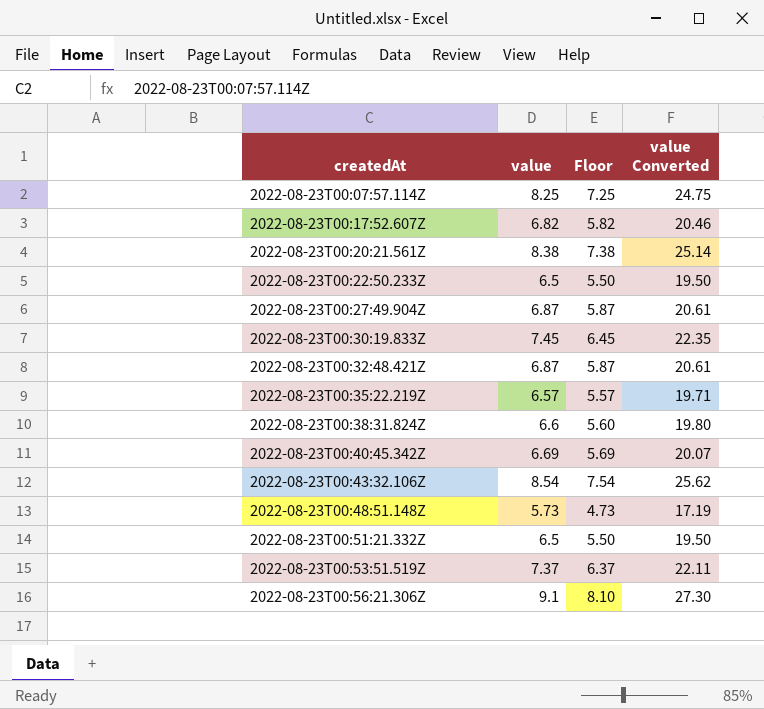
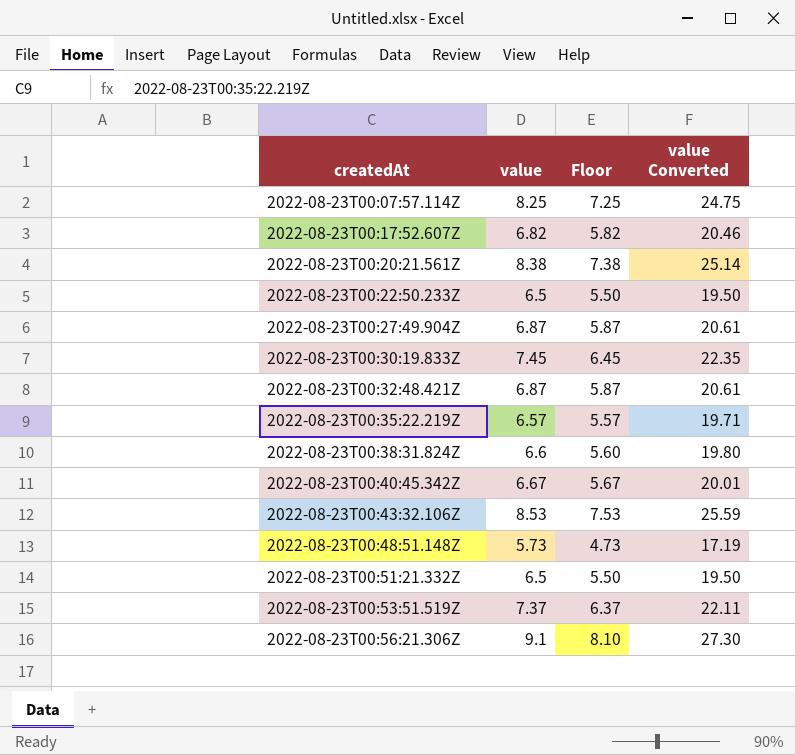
2022-08-23T00:40:45.342Z | value: 6.69 -> 6.67
2022-08-23T00:40:45.342Z | Floor: 5.69 -> 5.67
2022-08-23T00:40:45.342Z | value Converted: 20.07 -> 20.01
2022-08-23T00:43:32.106Z | value: 8.54 -> 8.53
2022-08-23T00:43:32.106Z | Floor: 7.54 -> 7.53
2022-08-23T00:43:32.106Z | value Converted: 25.62 -> 25.59

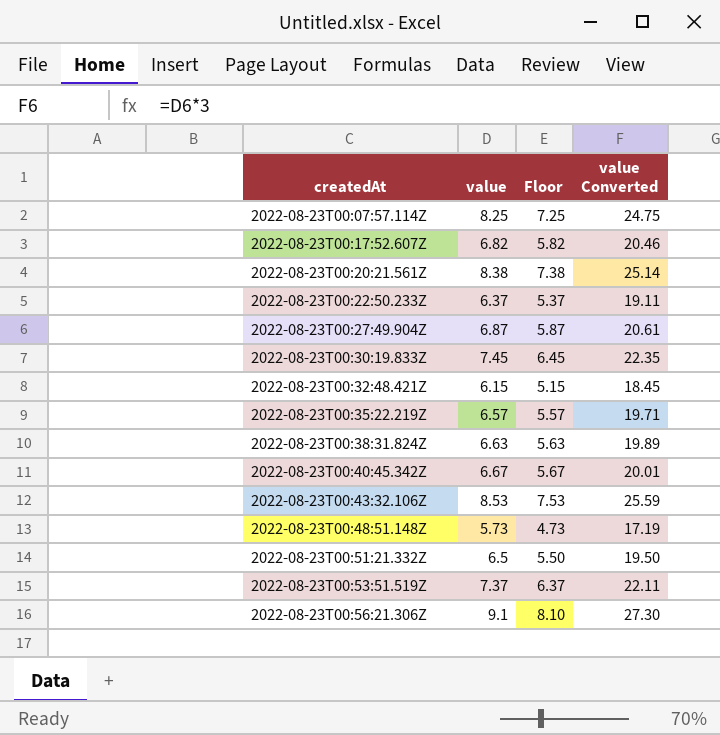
2022-08-23T00:22:50.233Z | value: 6.5 -> 6.37
2022-08-23T00:22:50.233Z | Floor: 5.50 -> 5.37
2022-08-23T00:22:50.233Z | value Converted: 19.50 -> 19.11
2022-08-23T00:32:48.421Z | value: 6.87 -> 6.15
2022-08-23T00:32:48.421Z | Floor: 5.87 -> 5.15
2022-08-23T00:32:48.421Z | value Converted: 20.61 -> 18.45
2022-08-23T00:38:31.824Z | value: 6.6 -> 6.63
2022-08-23T00:38:31.824Z | Floor: 5.60 -> 5.63
2022-08-23T00:38:31.824Z | value Converted: 19.80 -> 19.89

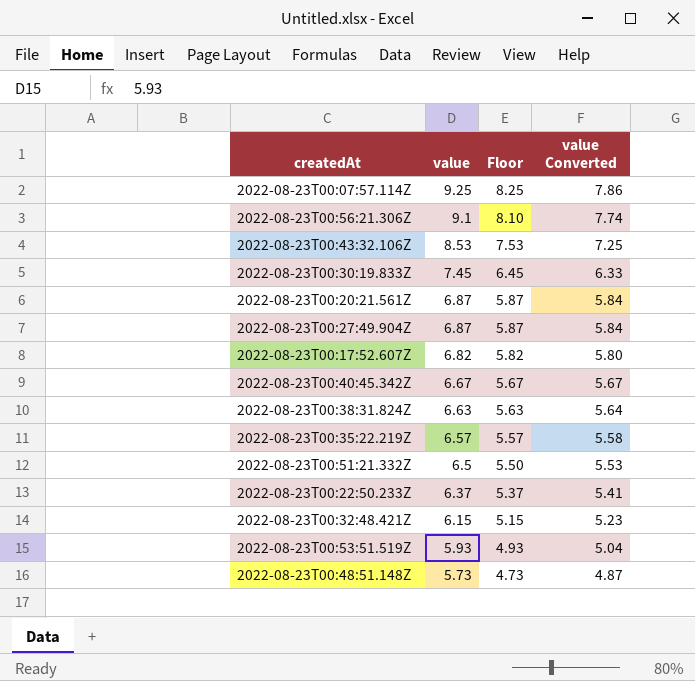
row order: createdAt ascending -> value descending
column value Converted | formula: [value] * 3 -> [value] * 0.85
2022-08-23T00:07:57.114Z | value: 8.25 -> 9.25
2022-08-23T00:07:57.114Z | Floor: 7.25 -> 8.25
2022-08-23T00:20:21.561Z | value: 8.38 -> 6.87
2022-08-23T00:20:21.561Z | Floor: 7.38 -> 5.87
2022-08-23T00:53:51.519Z | value: 7.37 -> 5.93
2022-08-23T00:53:51.519Z | Floor: 6.37 -> 4.93

